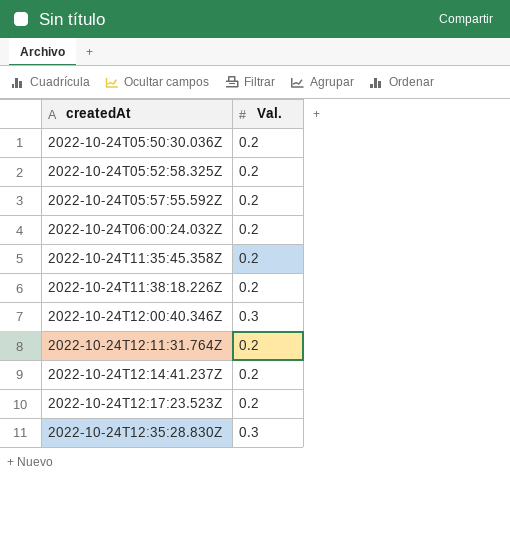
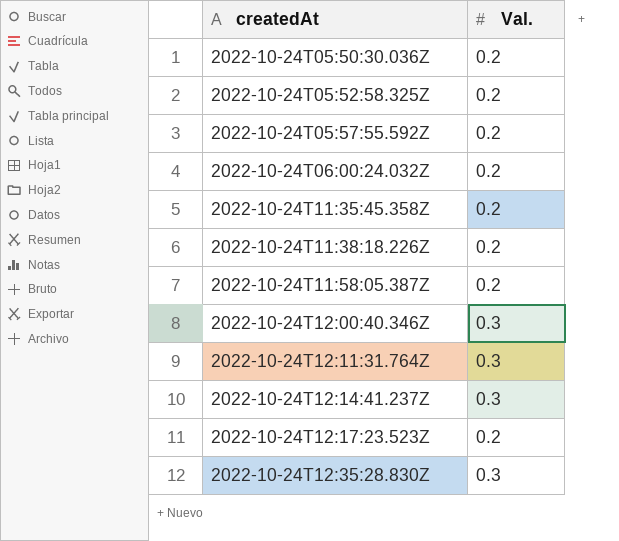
row 2022-10-24T11:58:05.387Z: none -> 0.2
2022-10-24T12:11:31.764Z | Val.: 0.2 -> 0.3
2022-10-24T12:14:41.237Z | Val.: 0.2 -> 0.3

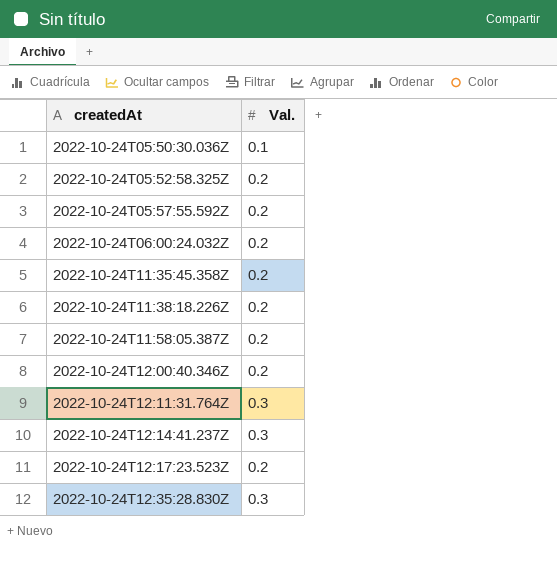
2022-10-24T05:50:30.036Z | Val.: 0.2 -> 0.1
2022-10-24T12:00:40.346Z | Val.: 0.3 -> 0.2

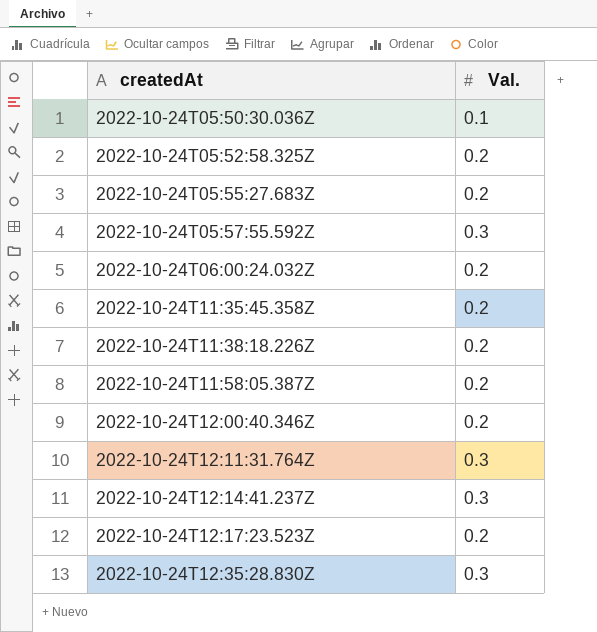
row 2022-10-24T05:55:27.683Z: none -> 0.2
2022-10-24T05:57:55.592Z | Val.: 0.2 -> 0.3

